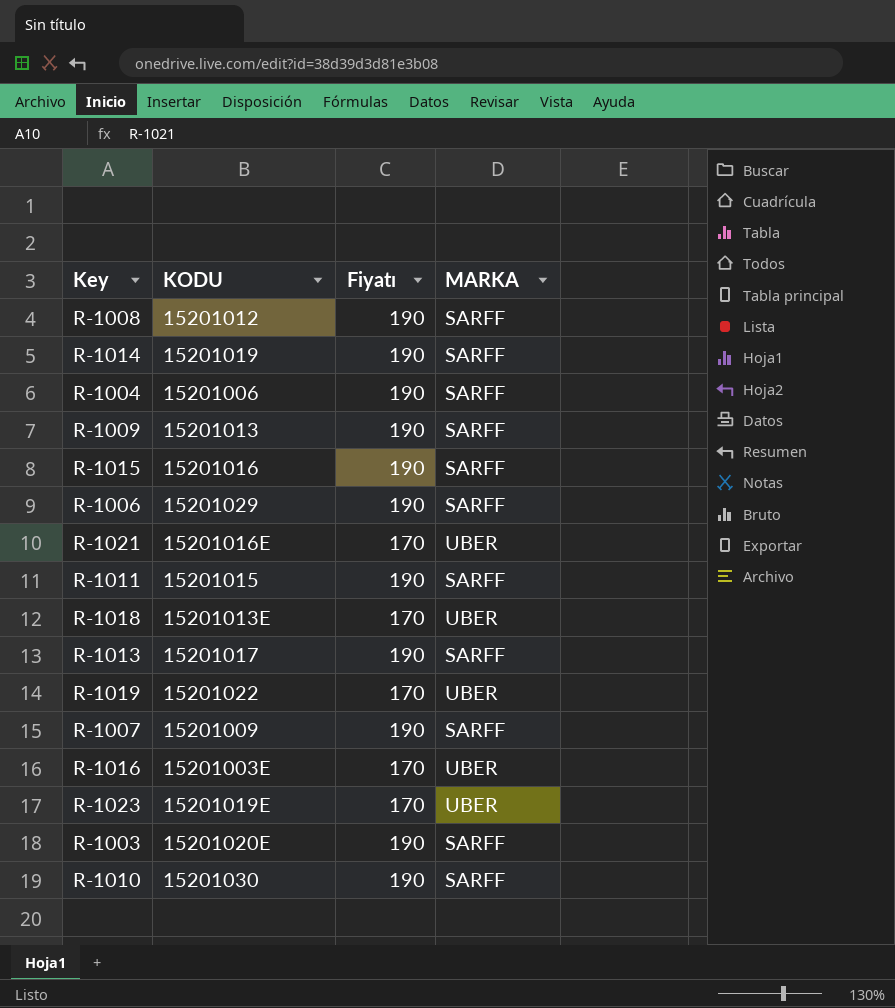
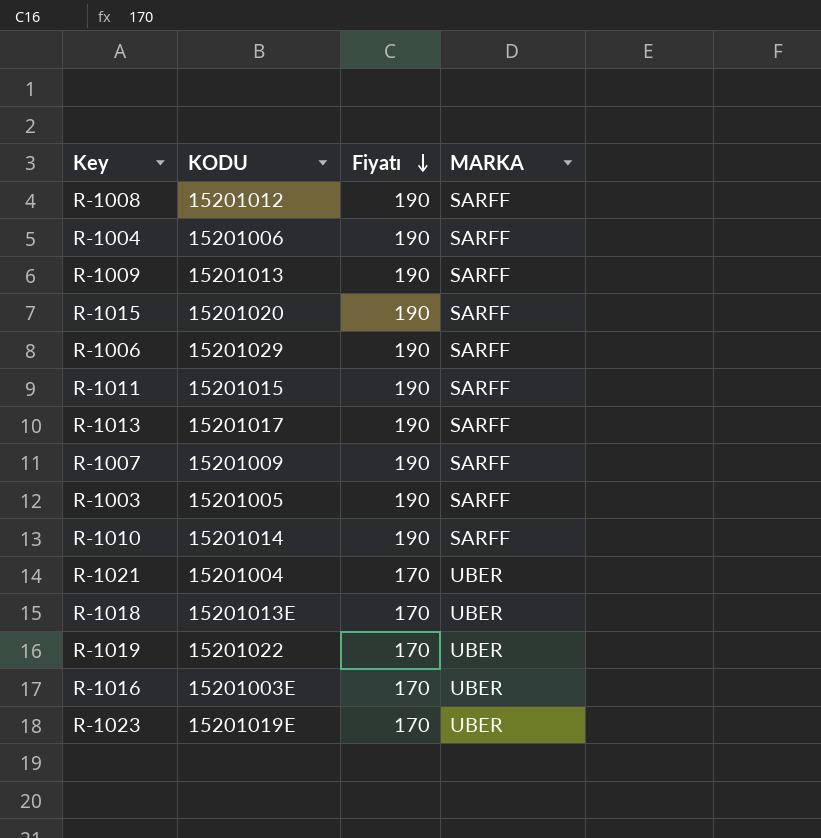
row order: none -> Fiyatı descending
row R-1014: 15201019 | 190 | SARFF -> none
R-1015 | KODU: 15201016 -> 15201020
R-1003 | KODU: 15201020E -> 15201005
R-1010 | KODU: 15201030 -> 15201014
R-1021 | KODU: 15201016E -> 15201004

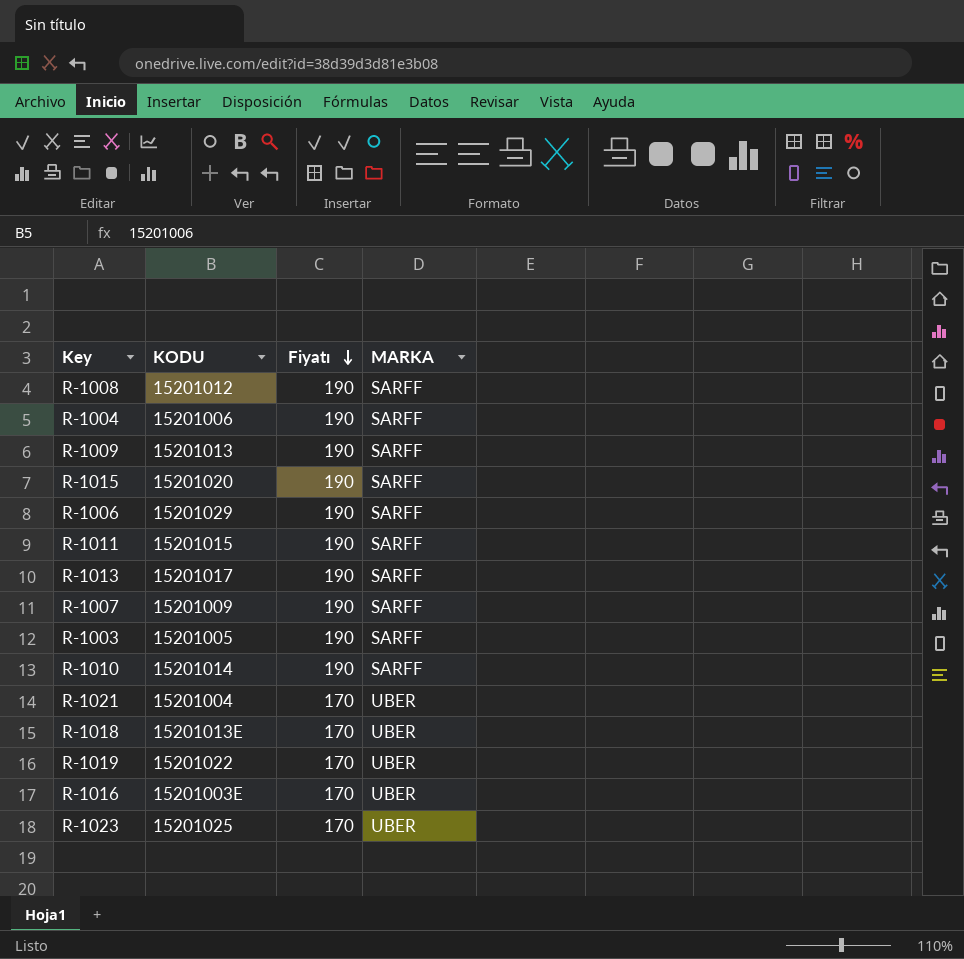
R-1023 | KODU: 15201019E -> 15201025

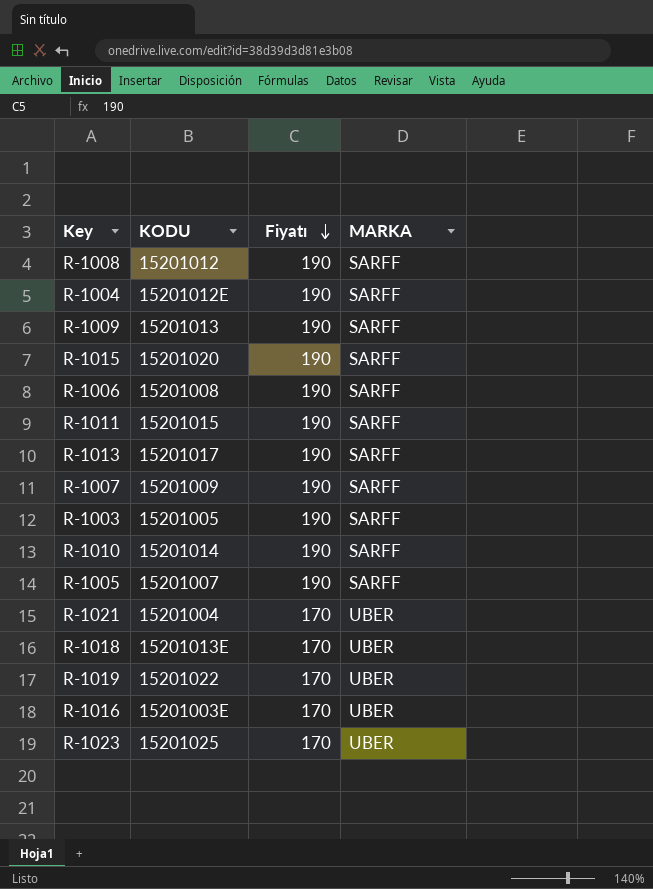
R-1004 | KODU: 15201006 -> 15201012E
R-1006 | KODU: 15201029 -> 15201008
row R-1005: none -> 15201007 | 190 | SARFF

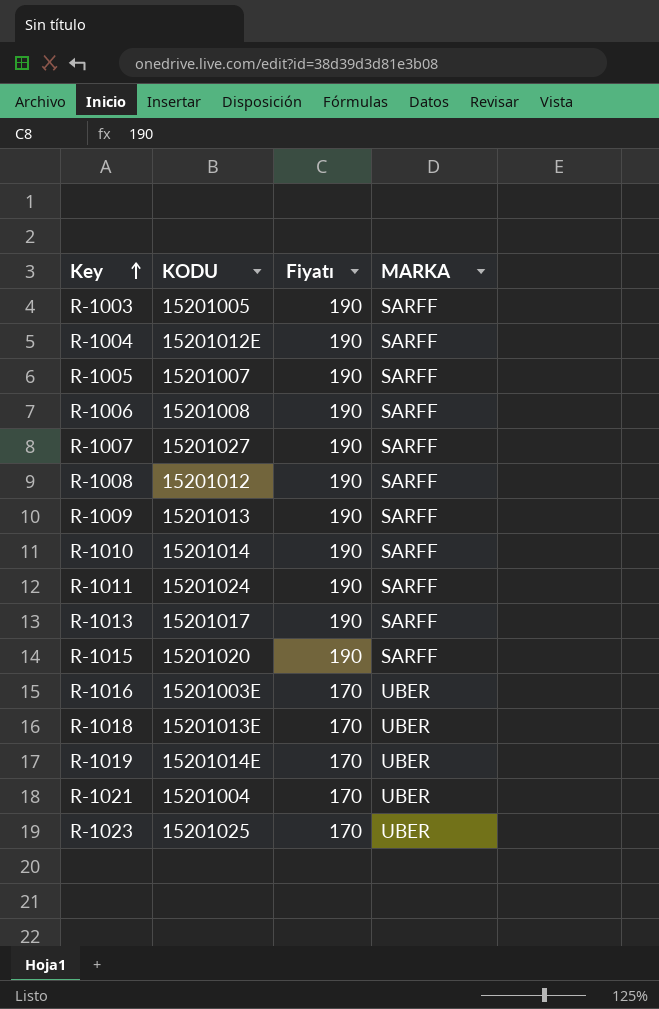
row order: Fiyatı descending -> Key ascending
R-1007 | KODU: 15201009 -> 15201027
R-1011 | KODU: 15201015 -> 15201024
R-1019 | KODU: 15201022 -> 15201014E

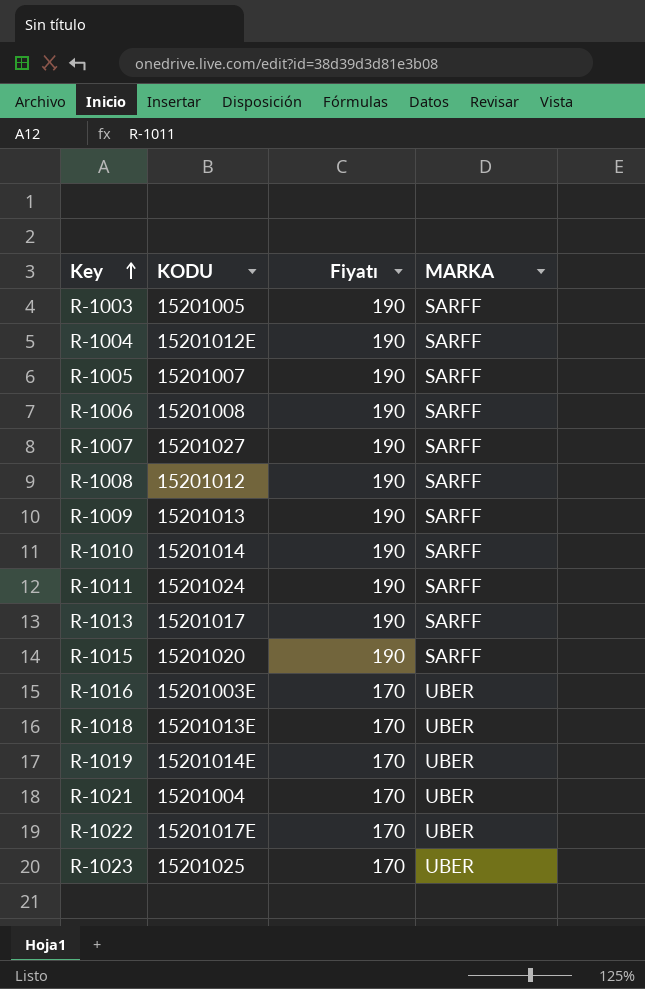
row R-1022: none -> 15201017E | 170 | UBER

